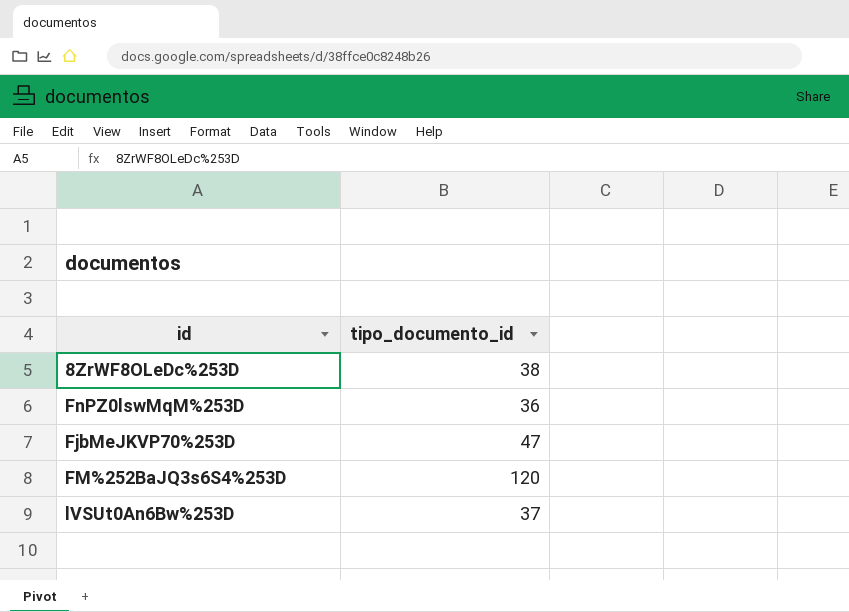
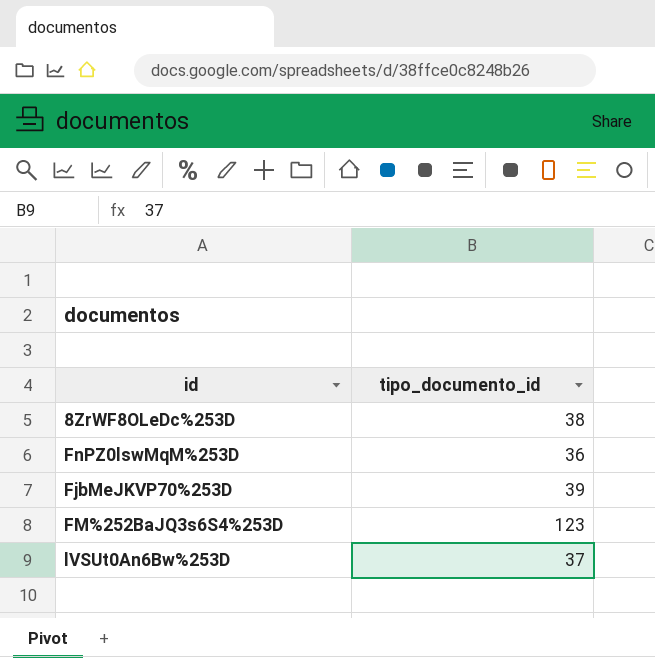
FjbMeJKVP70%253D | tipo_documento_id: 47 -> 39
FM%252BaJQ3s6S4%253D | tipo_documento_id: 120 -> 123

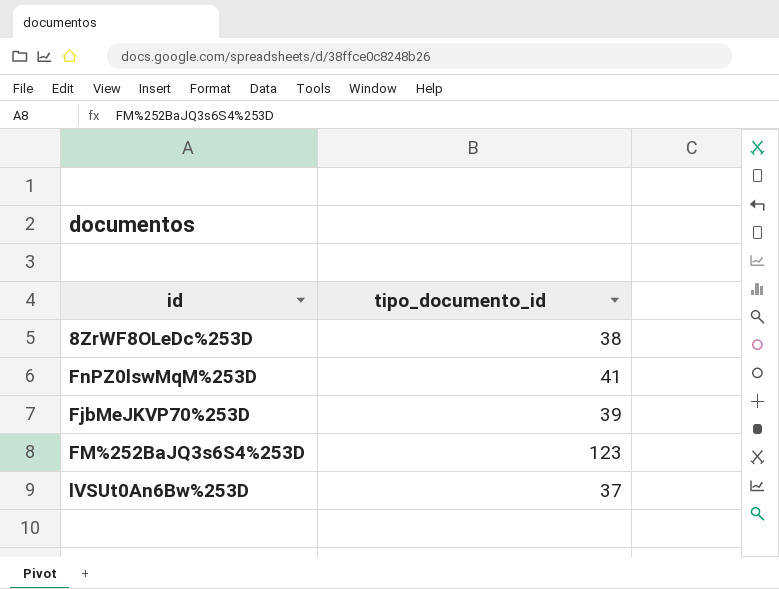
FnPZ0lswMqM%253D | tipo_documento_id: 36 -> 41

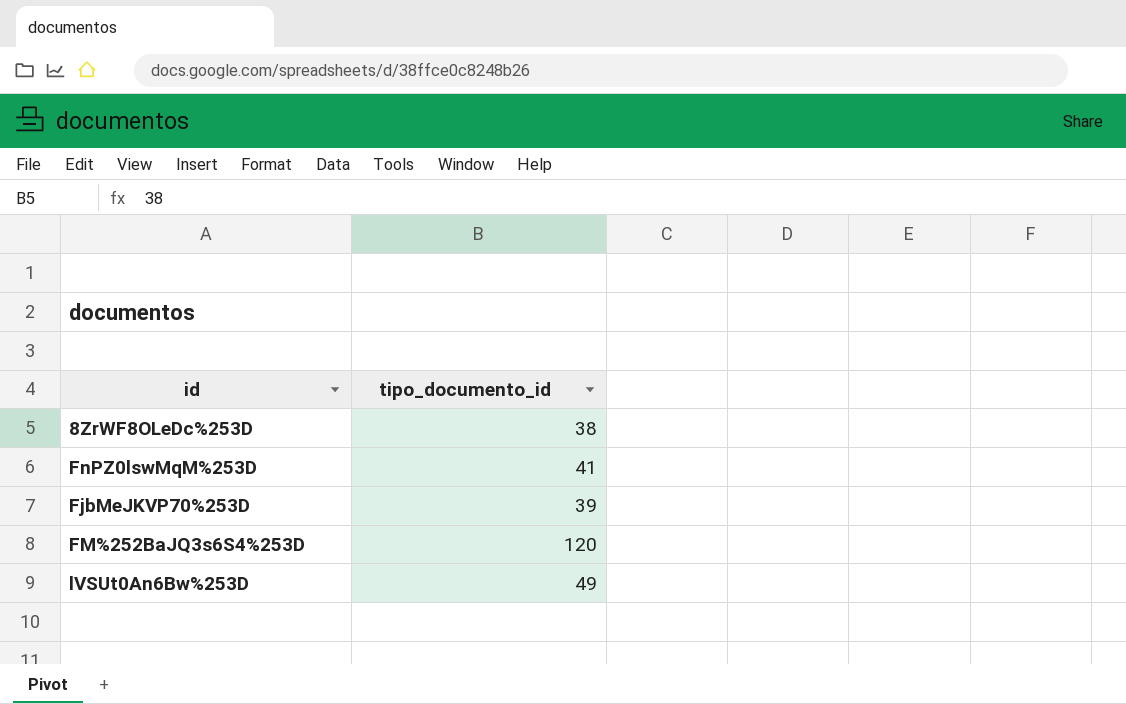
FM%252BaJQ3s6S4%253D | tipo_documento_id: 123 -> 120
lVSUt0An6Bw%253D | tipo_documento_id: 37 -> 49

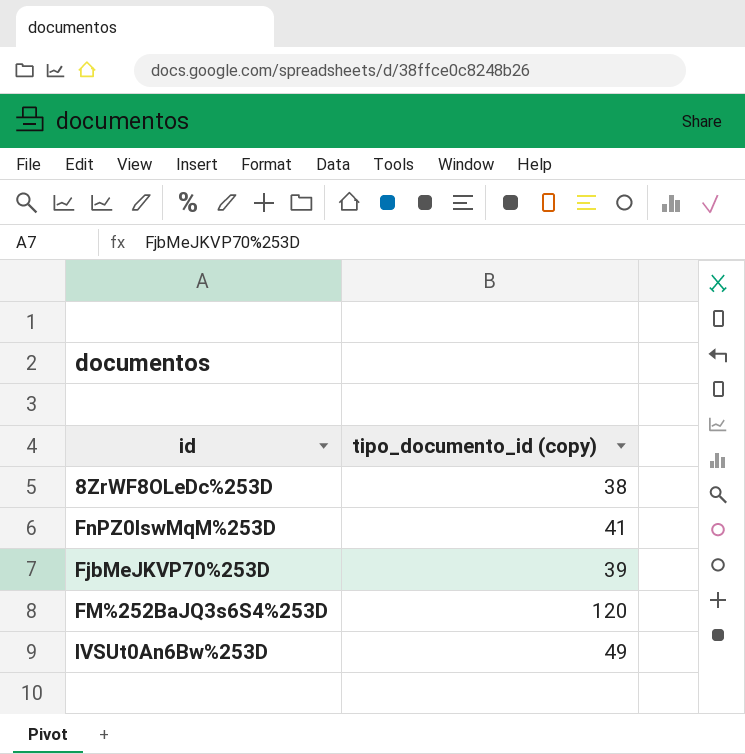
column name: tipo_documento_id -> tipo_documento_id (copy)

